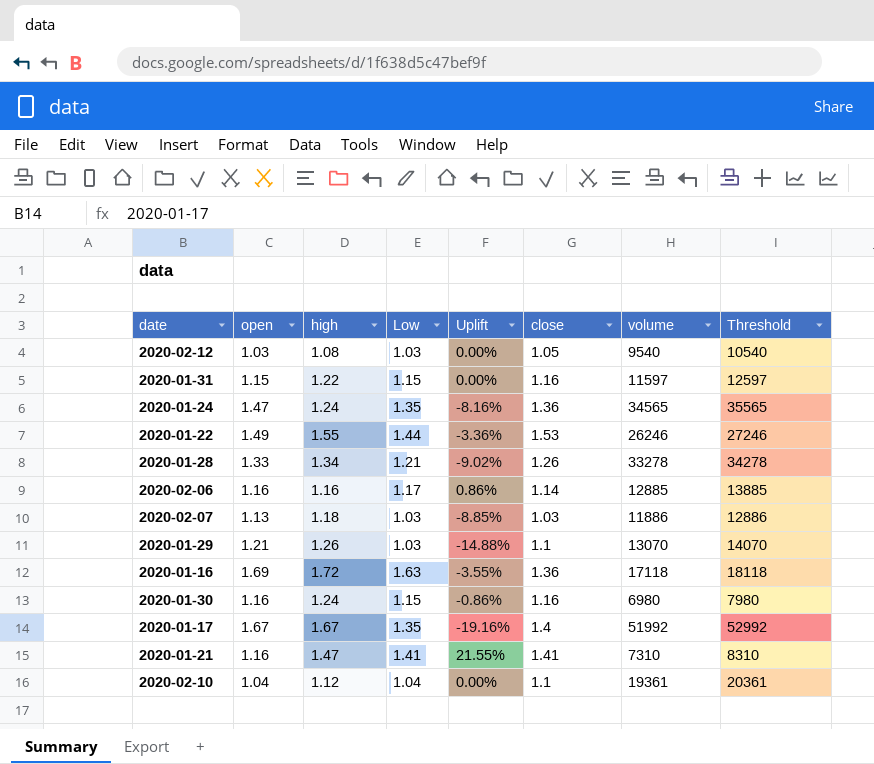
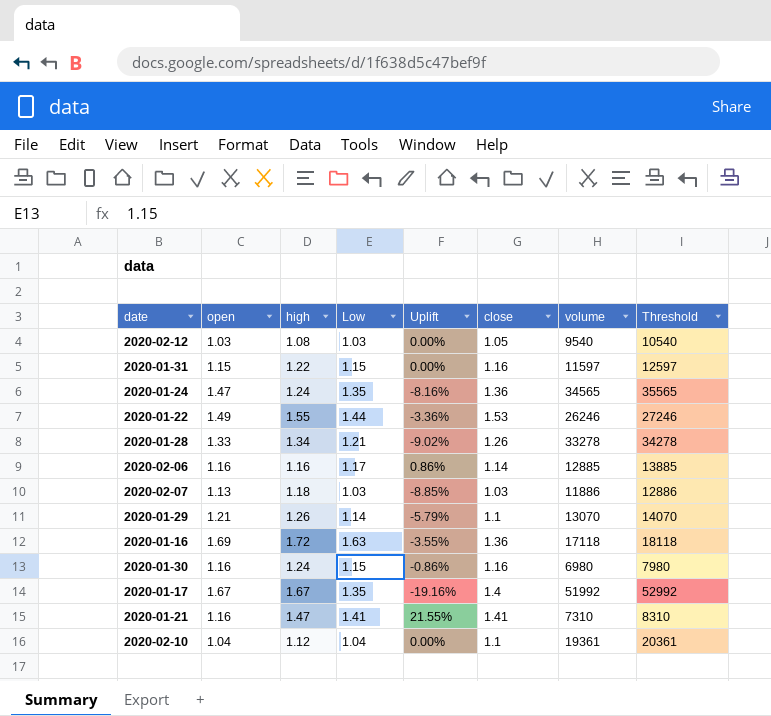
2020-01-29 | Low: 1.03 -> 1.14
2020-01-29 | Uplift: -14.88% -> -5.79%

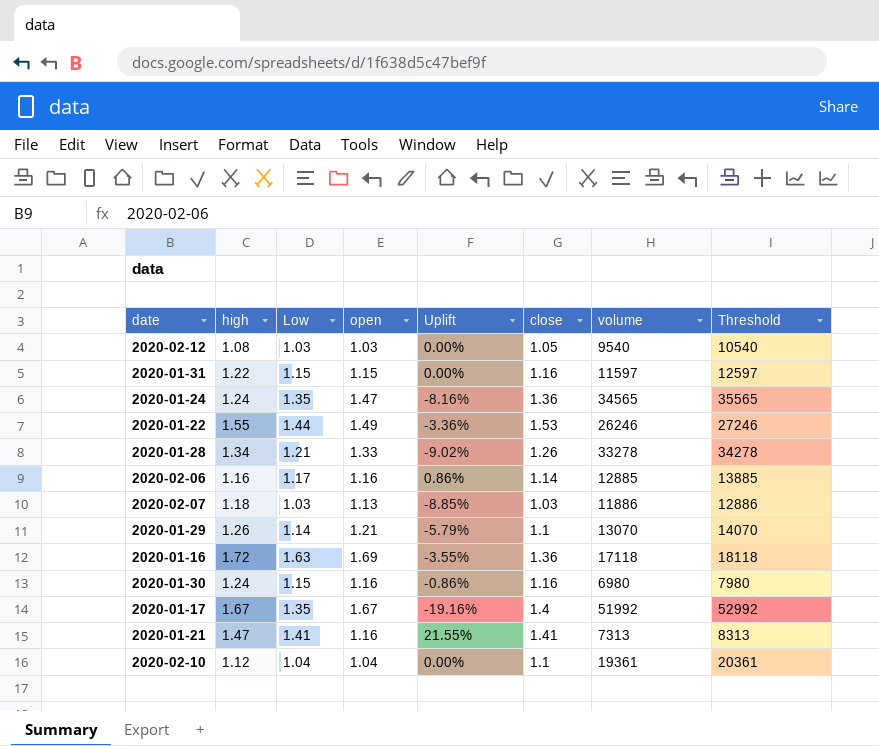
column open | position: 2 -> 4
2020-01-21 | volume: 7310 -> 7313
2020-01-21 | Threshold: 8310 -> 8313

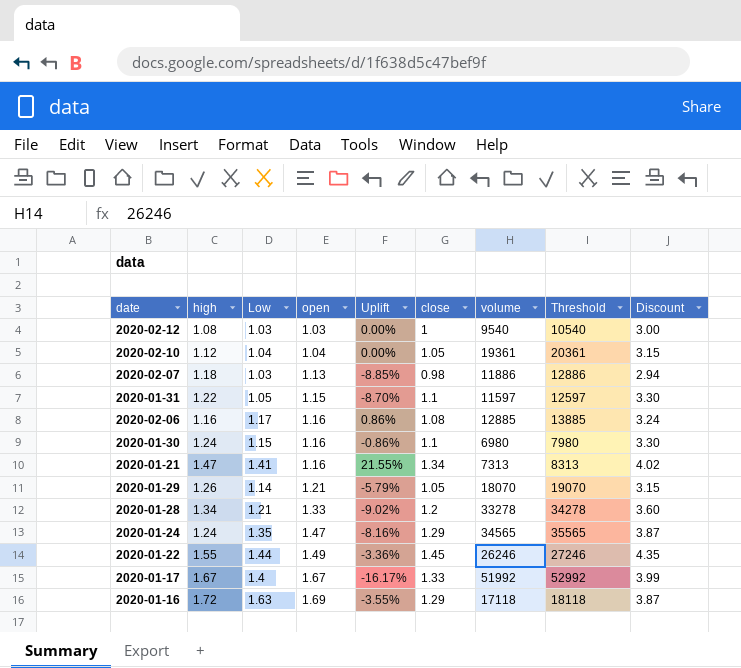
row order: none -> open ascending
column Discount | formula: none -> [close] * 3
2020-02-12 | close: 1.05 -> 1
2020-02-10 | close: 1.1 -> 1.05
2020-02-07 | close: 1.03 -> 0.98
2020-01-31 | Low: 1.15 -> 1.05
2020-01-31 | Uplift: 0.00% -> -8.70%
2020-01-31 | close: 1.16 -> 1.1
2020-02-06 | close: 1.14 -> 1.08
2020-01-30 | close: 1.16 -> 1.1
2020-01-21 | close: 1.41 -> 1.34
2020-01-29 | close: 1.1 -> 1.05
2020-01-29 | volume: 13070 -> 18070
2020-01-29 | Threshold: 14070 -> 19070
2020-01-28 | close: 1.26 -> 1.2
2020-01-24 | close: 1.36 -> 1.29
2020-01-22 | close: 1.53 -> 1.45
2020-01-17 | Low: 1.35 -> 1.4
2020-01-17 | Uplift: -19.16% -> -16.17%
2020-01-17 | close: 1.4 -> 1.33
2020-01-16 | close: 1.36 -> 1.29

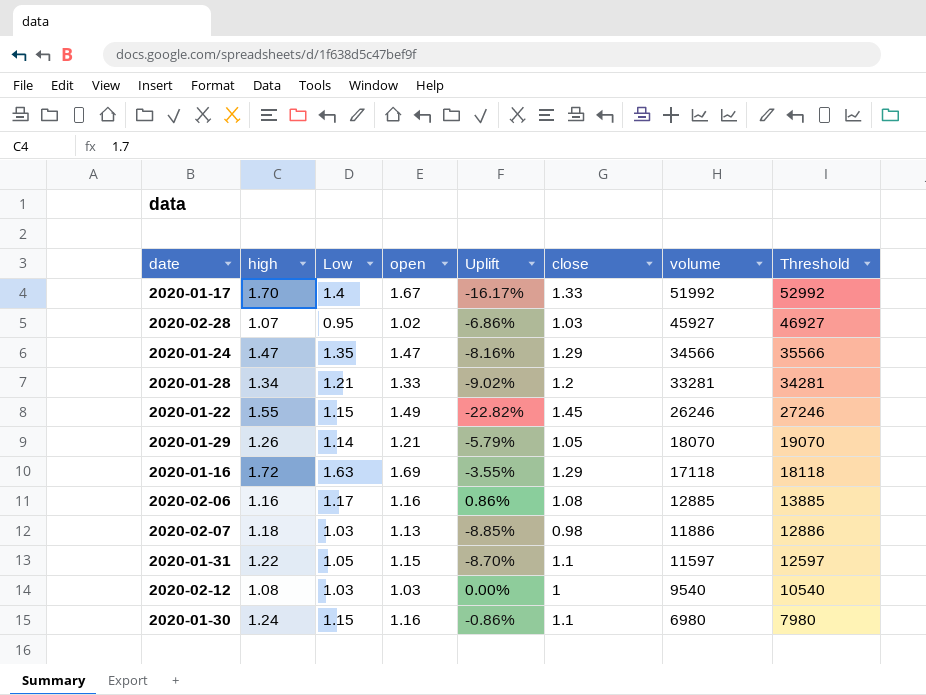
row order: open ascending -> volume descending
column Discount | formula: [close] * 3 -> none
row 2020-02-10: 1.12 | 1.04 | 1.04 | 0.00% | 1.05 | 19361 | 20361 | 3.15 -> none
row 2020-01-21: 1.47 | 1.41 | 1.16 | 21.55% | 1.34 | 7313 | 8313 | 4.02 -> none
2020-01-17 | high: 1.67 -> 1.70
row 2020-02-28: none -> 1.07 | 0.95 | 1.02 | -6.86% | 1.03 | 45927 | 46927
2020-01-24 | high: 1.24 -> 1.47
2020-01-24 | volume: 34565 -> 34566
2020-01-24 | Threshold: 35565 -> 35566
2020-01-28 | volume: 33278 -> 33281
2020-01-28 | Threshold: 34278 -> 34281
2020-01-22 | Low: 1.44 -> 1.15
2020-01-22 | Uplift: -3.36% -> -22.82%

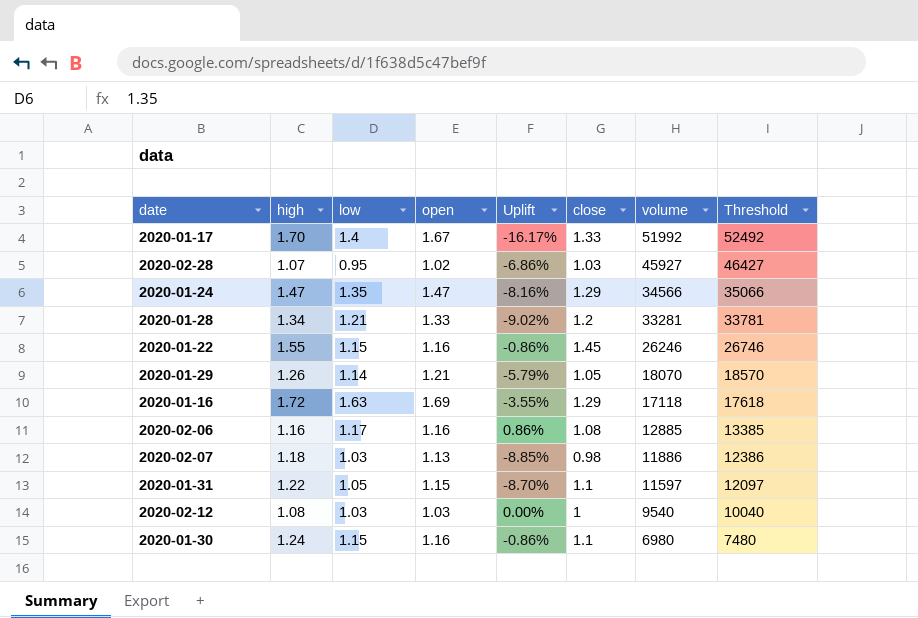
column name: Low -> low
column Threshold | formula: [volume] + 1000 -> [volume] + 500
2020-01-22 | open: 1.49 -> 1.16
2020-01-22 | Uplift: -22.82% -> -0.86%

